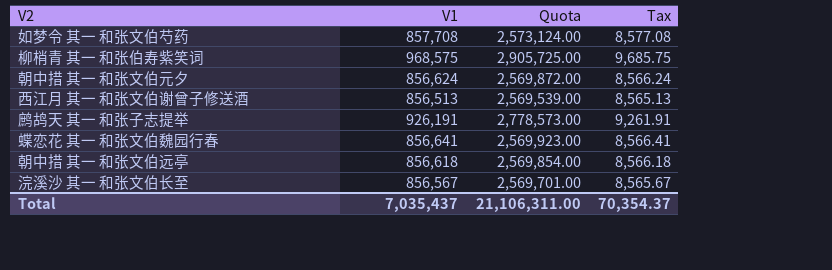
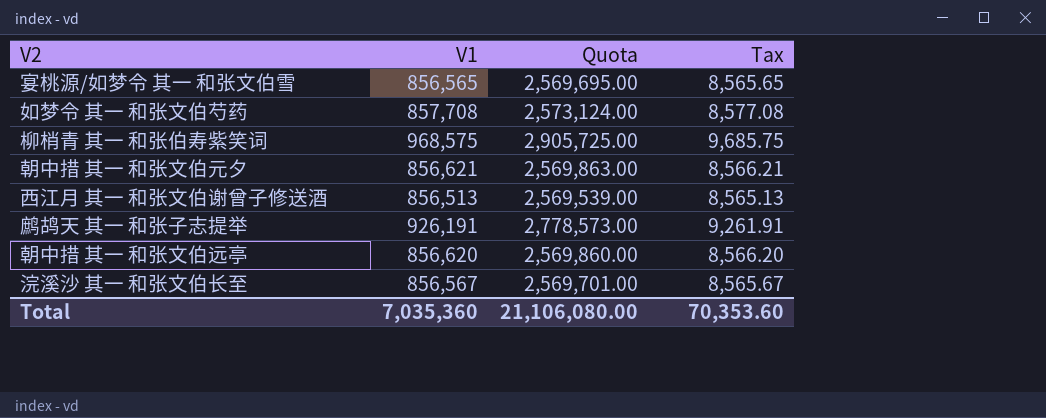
row 蝶恋花 其一 和张文伯魏园行春: 856,641 | 2,569,923.00 | 8,566.41 -> none
row 宴桃源/如梦令 其一 和张文伯雪: none -> 856,565 | 2,569,695.00 | 8,565.65
朝中措 其一 和张文伯元夕 | V1: 856,624 -> 856,621
朝中措 其一 和张文伯元夕 | Quota: 2,569,872.00 -> 2,569,863.00
朝中措 其一 和张文伯元夕 | Tax: 8,566.24 -> 8,566.21
朝中措 其一 和张文伯远亭 | V1: 856,618 -> 856,620
朝中措 其一 和张文伯远亭 | Quota: 2,569,854.00 -> 2,569,860.00
朝中措 其一 和张文伯远亭 | Tax: 8,566.18 -> 8,566.20
Total | V1: 7,035,437 -> 7,035,360
Total | Quota: 21,106,311.00 -> 21,106,080.00
Total | Tax: 70,354.37 -> 70,353.60

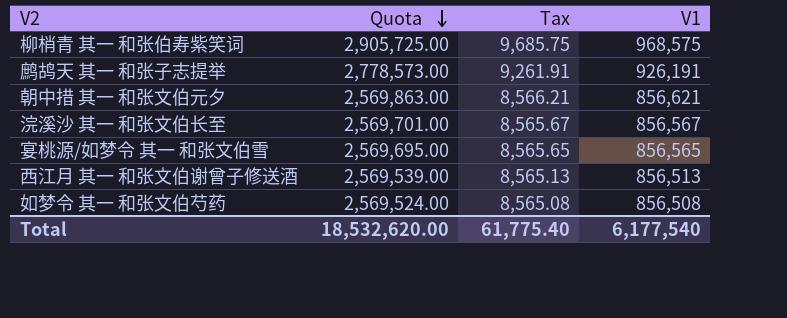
row order: none -> Quota descending
column V1 | position: 2 -> 4
row 朝中措 其一 和张文伯远亭: 856,620 | 2,569,860.00 | 8,566.20 -> none
如梦令 其一 和张文伯芍药 | Quota: 2,573,124.00 -> 2,569,524.00
如梦令 其一 和张文伯芍药 | Tax: 8,577.08 -> 8,565.08
如梦令 其一 和张文伯芍药 | V1: 857,708 -> 856,508
Total | Quota: 21,106,080.00 -> 18,532,620.00
Total | Tax: 70,353.60 -> 61,775.40
Total | V1: 7,035,360 -> 6,177,540

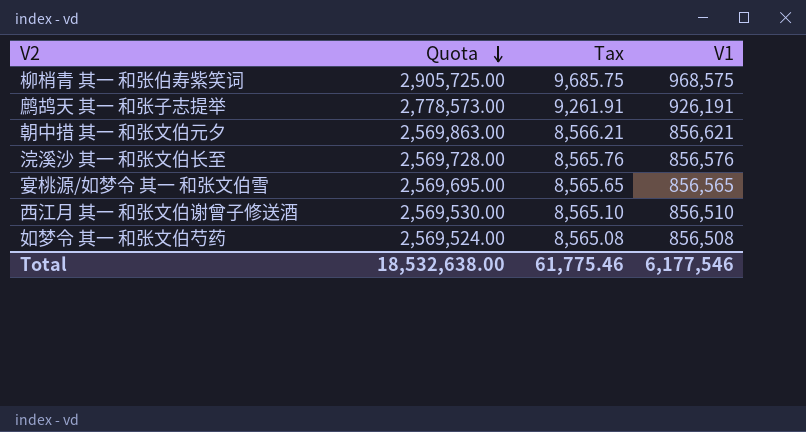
浣溪沙 其一 和张文伯长至 | Quota: 2,569,701.00 -> 2,569,728.00
浣溪沙 其一 和张文伯长至 | Tax: 8,565.67 -> 8,565.76
浣溪沙 其一 和张文伯长至 | V1: 856,567 -> 856,576
西江月 其一 和张文伯谢曾子修送酒 | Quota: 2,569,539.00 -> 2,569,530.00
西江月 其一 和张文伯谢曾子修送酒 | Tax: 8,565.13 -> 8,565.10
西江月 其一 和张文伯谢曾子修送酒 | V1: 856,513 -> 856,510
Total | Quota: 18,532,620.00 -> 18,532,638.00
Total | Tax: 61,775.40 -> 61,775.46
Total | V1: 6,177,540 -> 6,177,546

